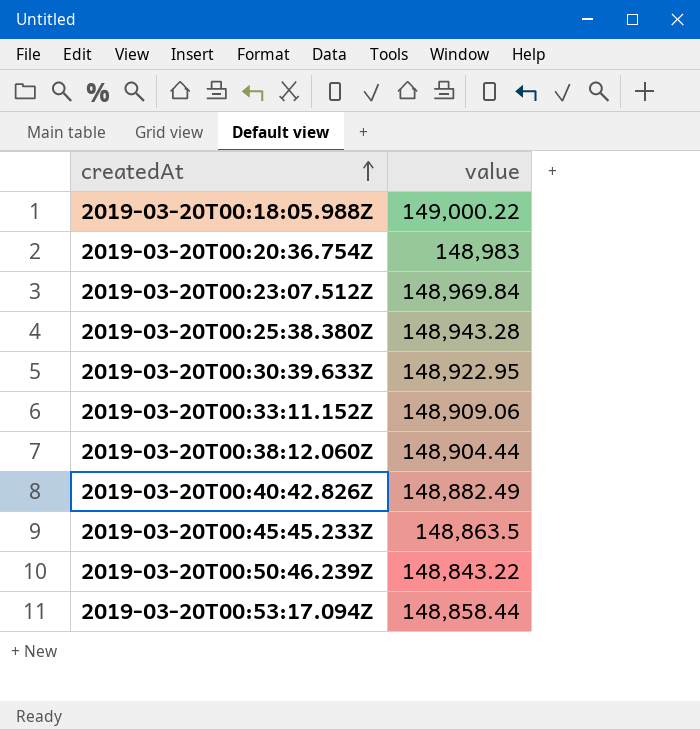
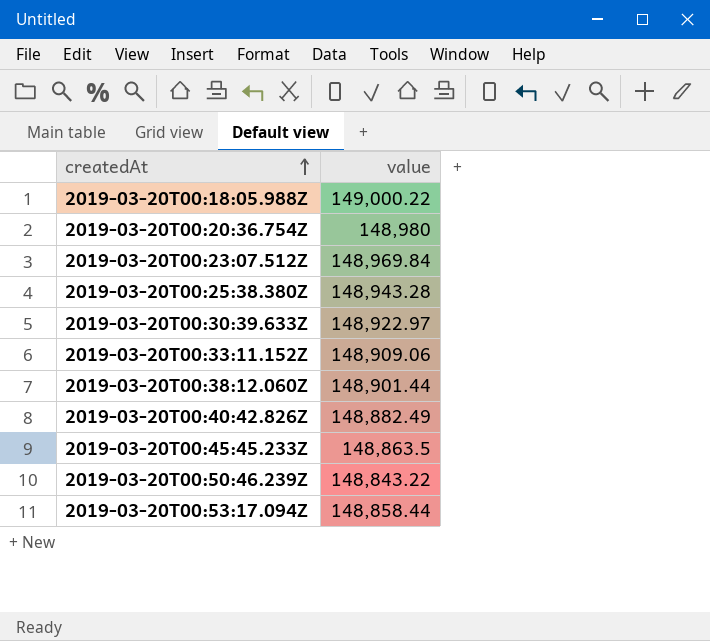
2019-03-20T00:20:36.754Z | value: 148,983 -> 148,980
2019-03-20T00:30:39.633Z | value: 148,922.95 -> 148,922.97
2019-03-20T00:38:12.060Z | value: 148,904.44 -> 148,901.44

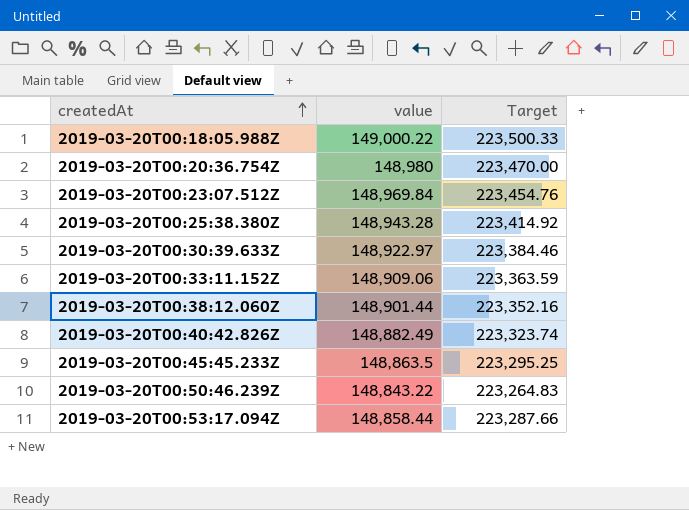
column Target | formula: none -> [value] * 1.5

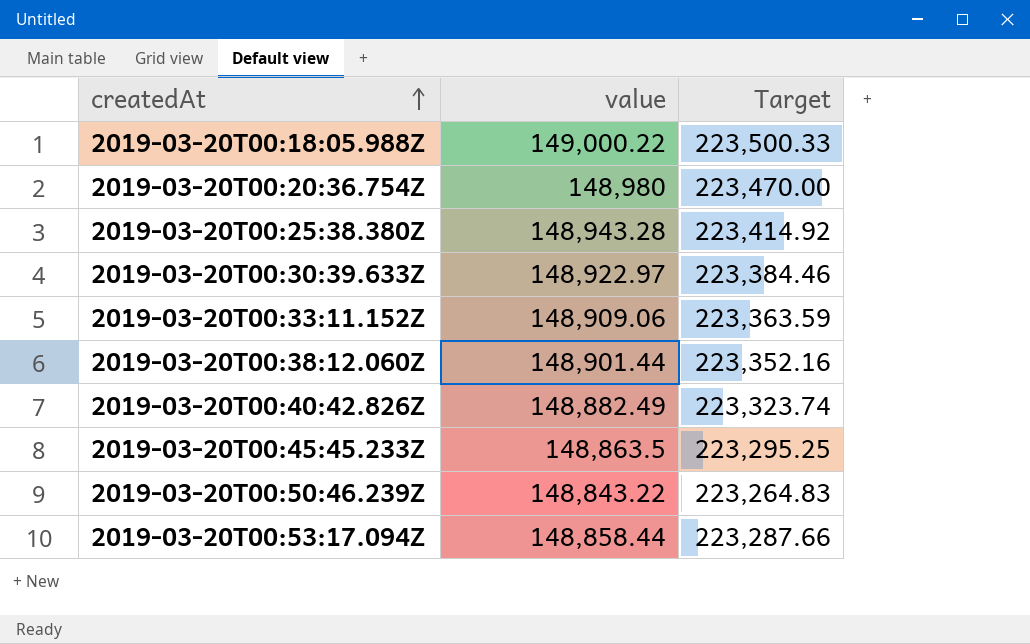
row 2019-03-20T00:23:07.512Z: 148,969.84 | 223,454.76 -> none

